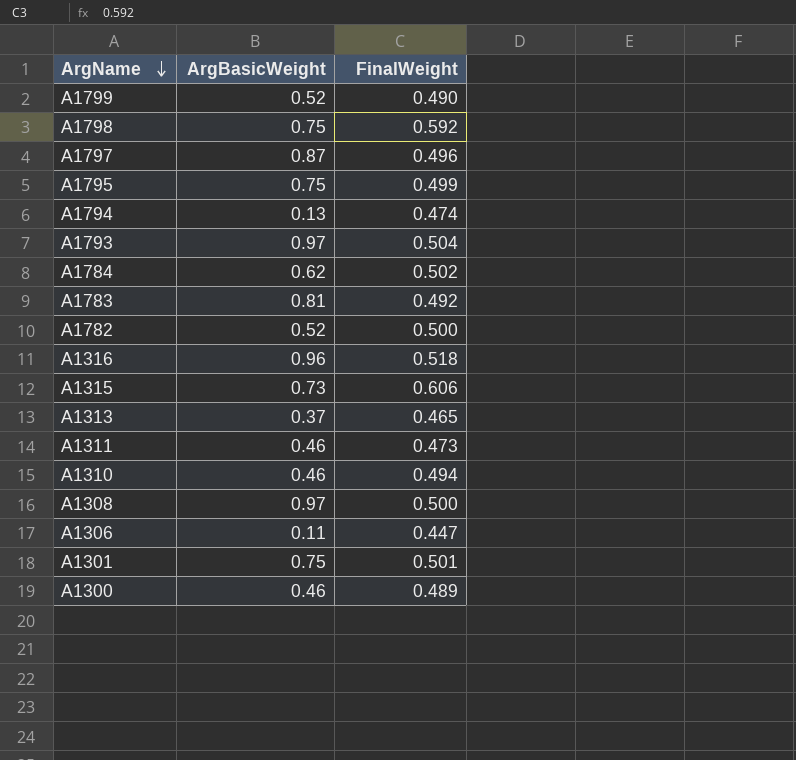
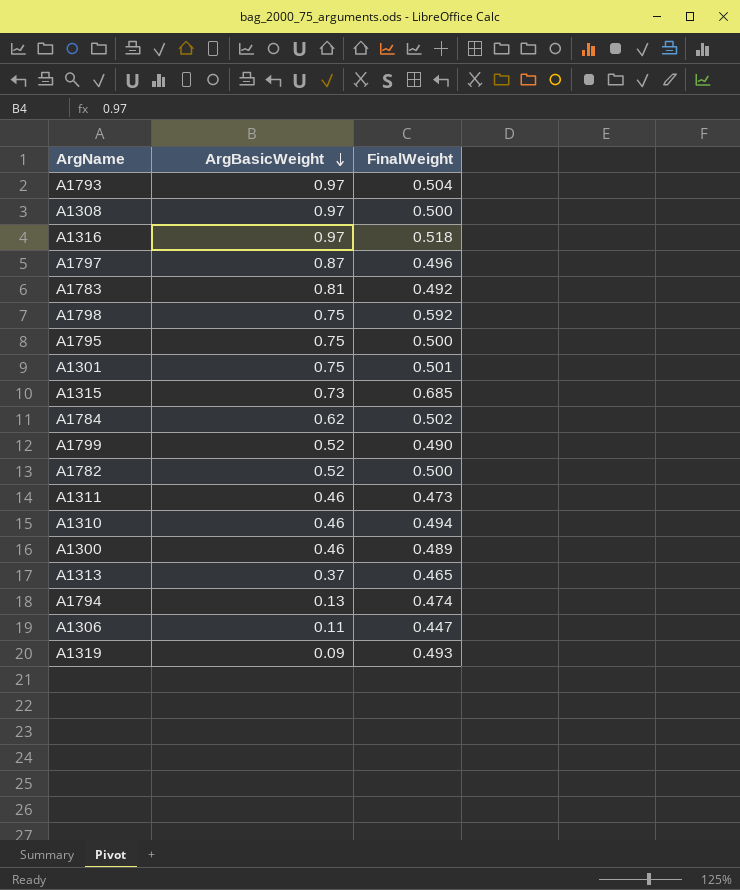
row order: ArgName descending -> ArgBasicWeight descending
A1316 | ArgBasicWeight: 0.96 -> 0.97
A1795 | FinalWeight: 0.499 -> 0.500
A1315 | FinalWeight: 0.606 -> 0.685
row A1319: none -> 0.09 | 0.493

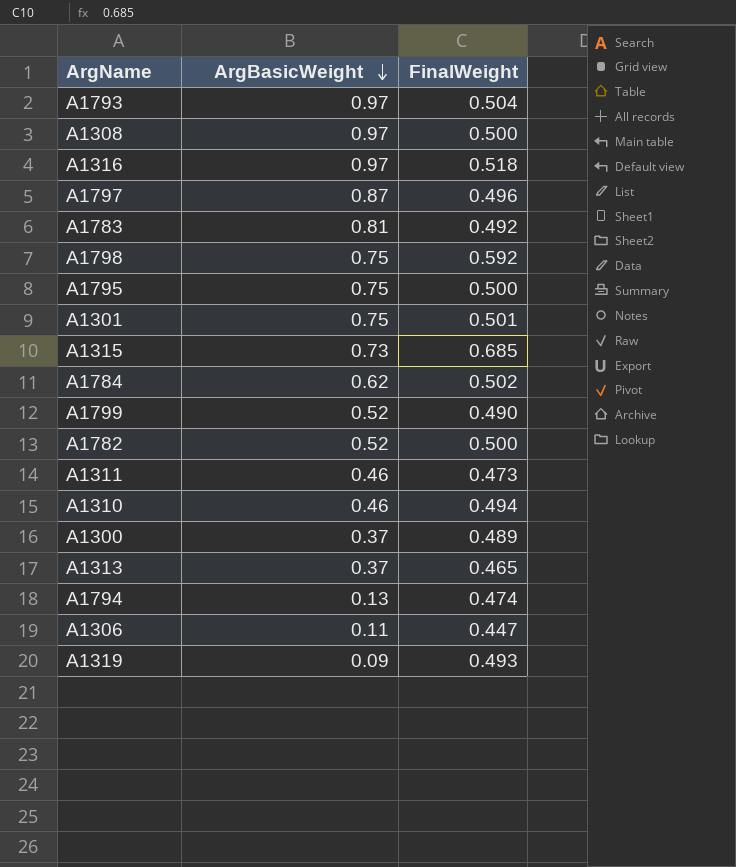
A1300 | ArgBasicWeight: 0.46 -> 0.37

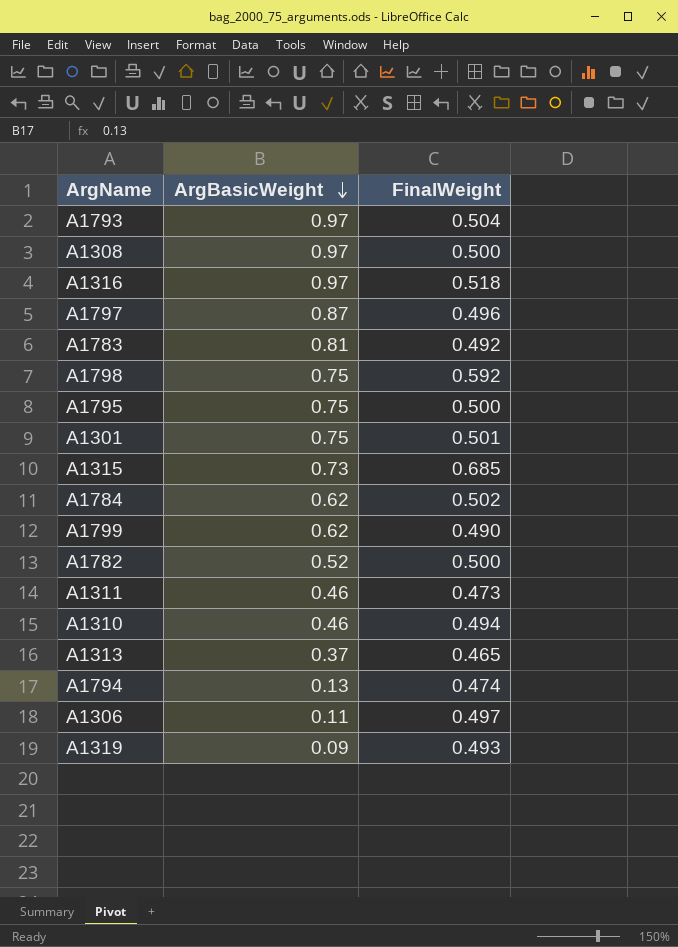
row A1300: 0.37 | 0.489 -> none
A1799 | ArgBasicWeight: 0.52 -> 0.62
A1306 | FinalWeight: 0.447 -> 0.497

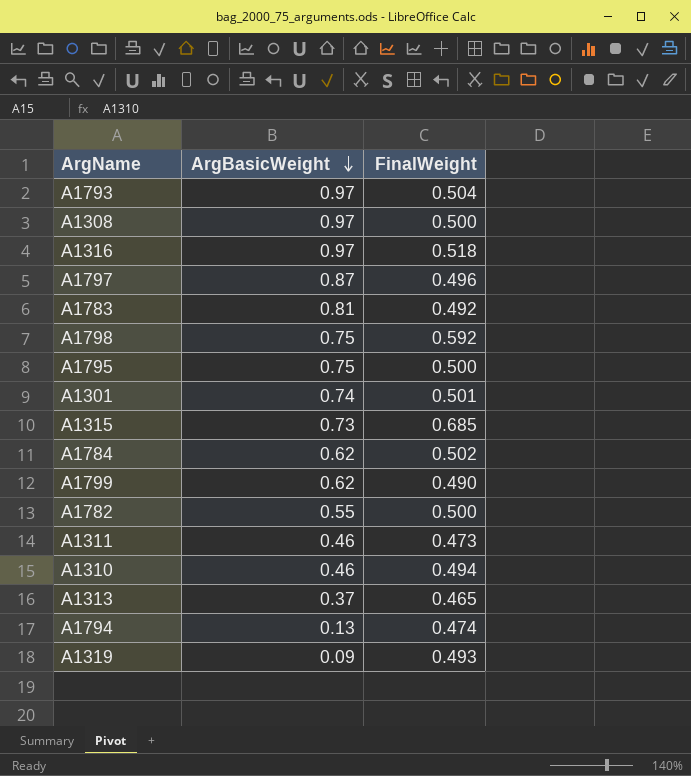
row A1306: 0.11 | 0.497 -> none
A1301 | ArgBasicWeight: 0.75 -> 0.74
A1782 | ArgBasicWeight: 0.52 -> 0.55

